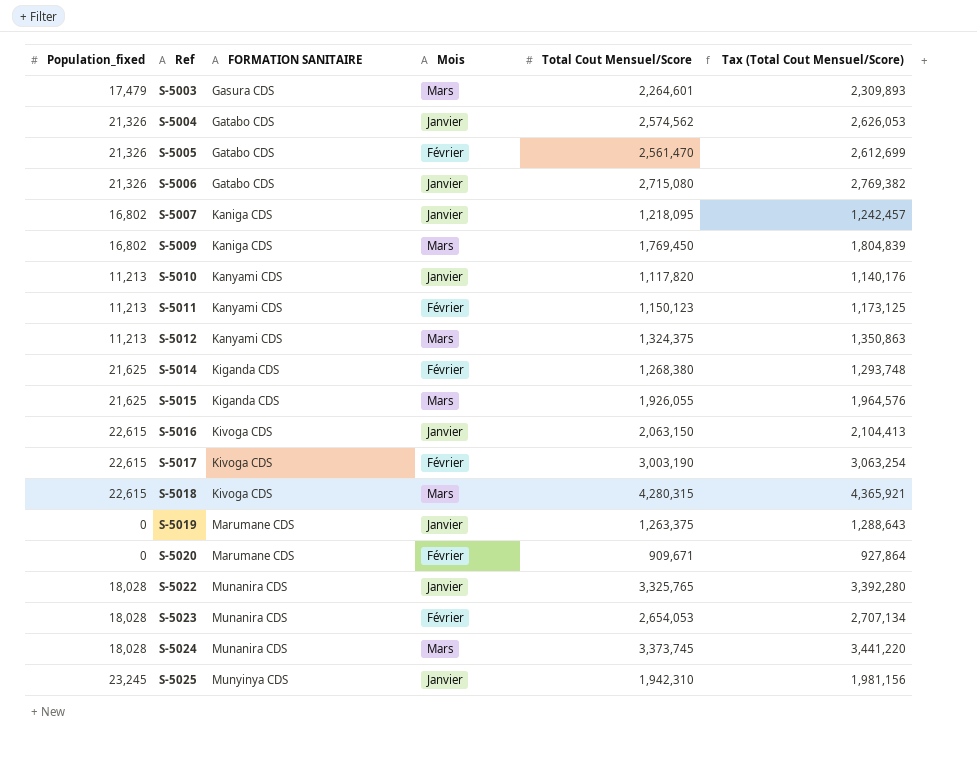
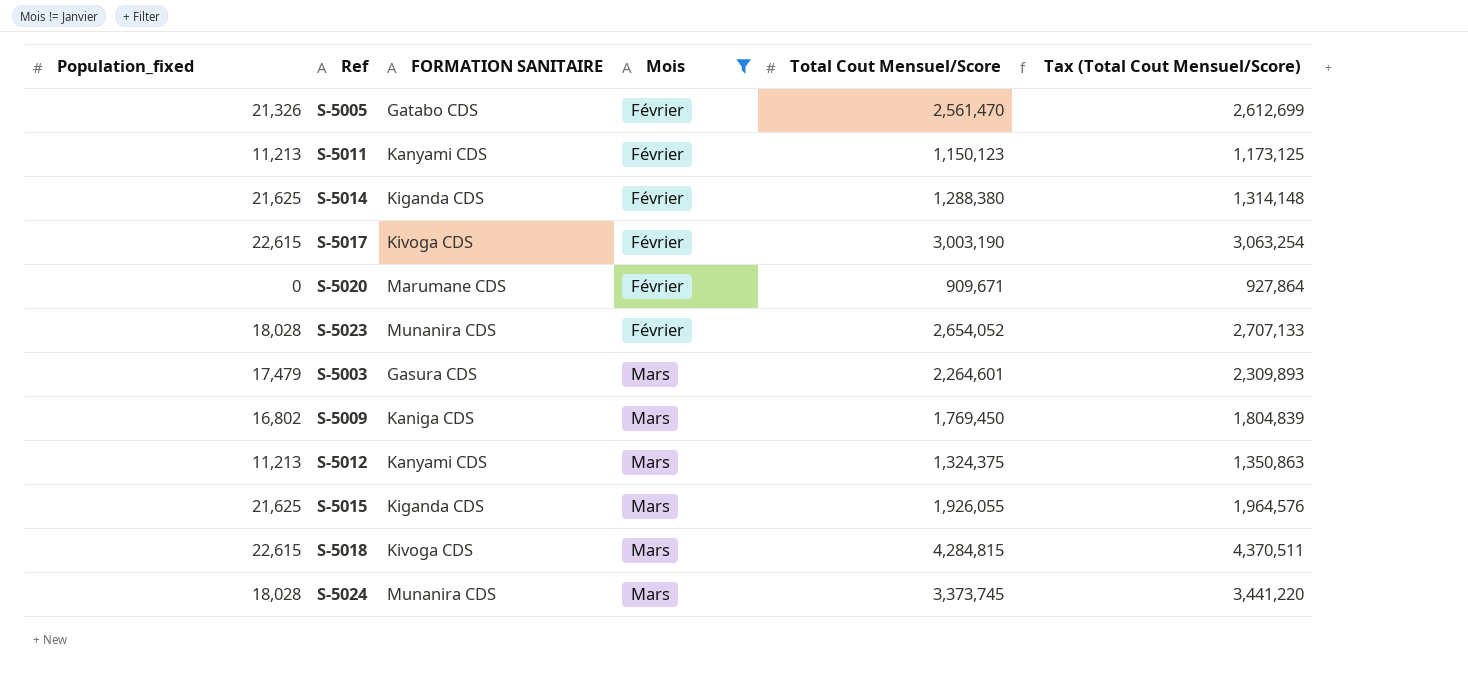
filter: none -> Mois != Janvier
row order: Ref ascending -> Mois ascending
S-5014 | Total Cout Mensuel/Score: 1,268,380 -> 1,288,380
S-5014 | Tax (Total Cout Mensuel/Score): 1,293,748 -> 1,314,148
S-5023 | Total Cout Mensuel/Score: 2,654,053 -> 2,654,052
S-5023 | Tax (Total Cout Mensuel/Score): 2,707,134 -> 2,707,133
S-5018 | Total Cout Mensuel/Score: 4,280,315 -> 4,284,815
S-5018 | Tax (Total Cout Mensuel/Score): 4,365,921 -> 4,370,511

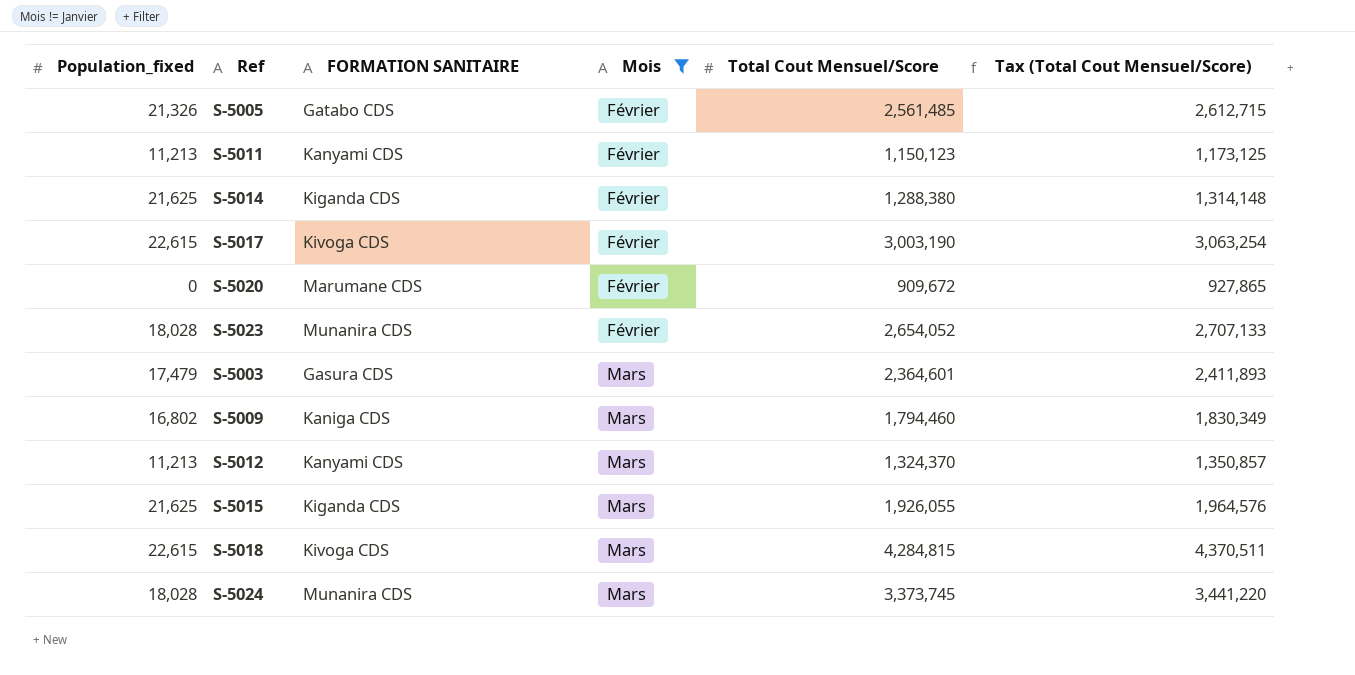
S-5005 | Total Cout Mensuel/Score: 2,561,470 -> 2,561,485
S-5005 | Tax (Total Cout Mensuel/Score): 2,612,699 -> 2,612,715
S-5020 | Total Cout Mensuel/Score: 909,671 -> 909,672
S-5020 | Tax (Total Cout Mensuel/Score): 927,864 -> 927,865
S-5003 | Total Cout Mensuel/Score: 2,264,601 -> 2,364,601
S-5003 | Tax (Total Cout Mensuel/Score): 2,309,893 -> 2,411,893
S-5009 | Total Cout Mensuel/Score: 1,769,450 -> 1,794,460
S-5009 | Tax (Total Cout Mensuel/Score): 1,804,839 -> 1,830,349
S-5012 | Total Cout Mensuel/Score: 1,324,375 -> 1,324,370
S-5012 | Tax (Total Cout Mensuel/Score): 1,350,863 -> 1,350,857

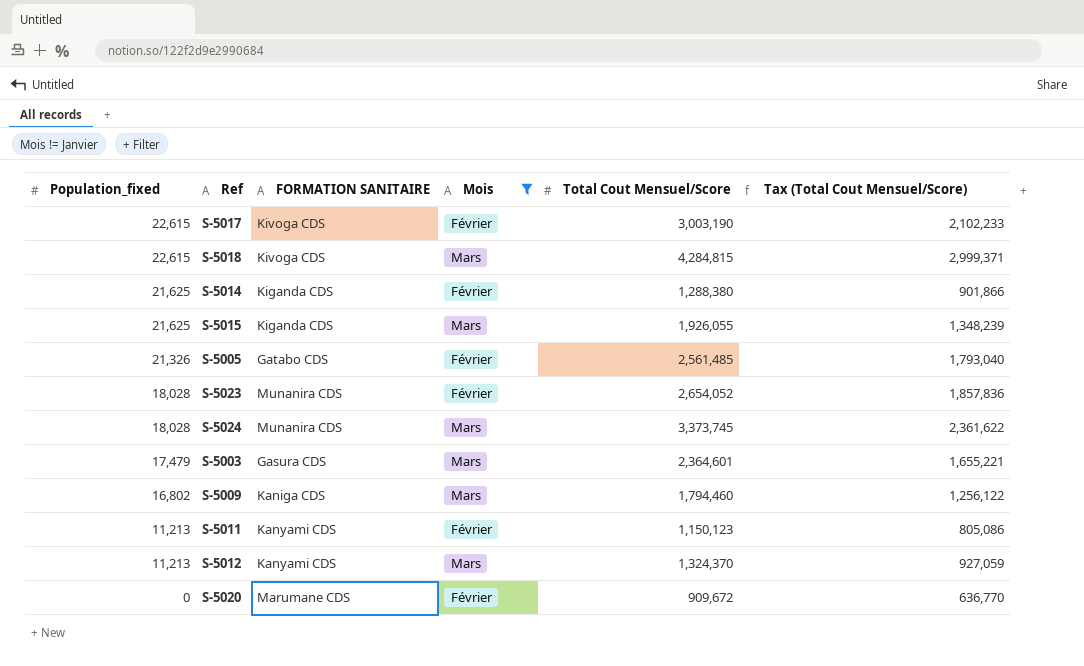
row order: Mois ascending -> Population_fixed descending
column Tax (Total Cout Mensuel/Score) | formula: [Total Cout Mensuel/Score] * 1.02 -> [Total Cout Mensuel/Score] * 0.7

